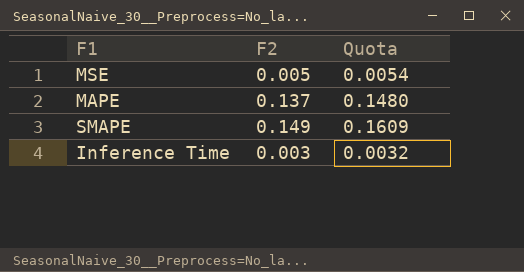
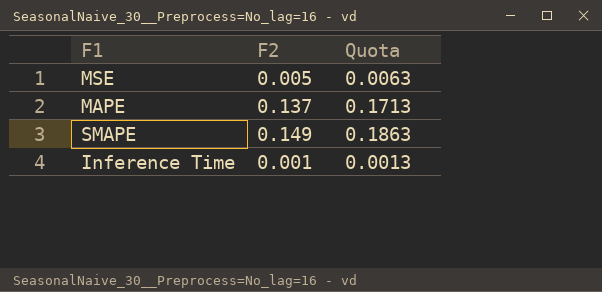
column Quota | formula: [F2] * 1.08 -> [F2] * 1.25
Inference Time | F2: 0.003 -> 0.001

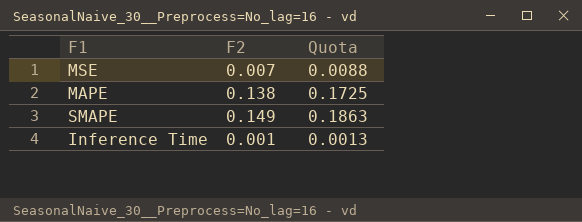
MSE | F2: 0.005 -> 0.007
MSE | Quota: 0.0063 -> 0.0088
MAPE | F2: 0.137 -> 0.138
MAPE | Quota: 0.1713 -> 0.1725

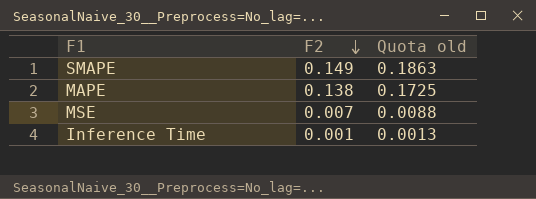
row order: none -> F2 descending
column name: Quota -> Quota old

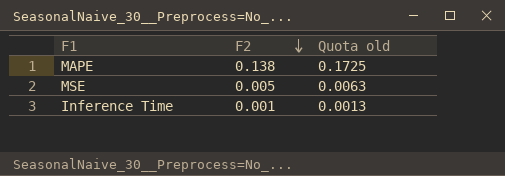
row SMAPE: 0.149 | 0.1863 -> none
MSE | F2: 0.007 -> 0.005
MSE | Quota old: 0.0088 -> 0.0063

